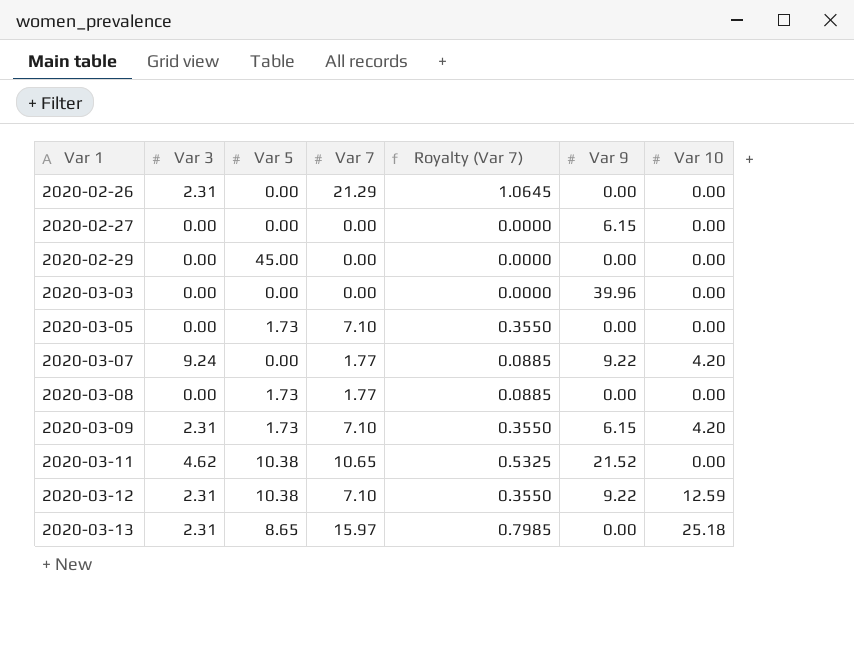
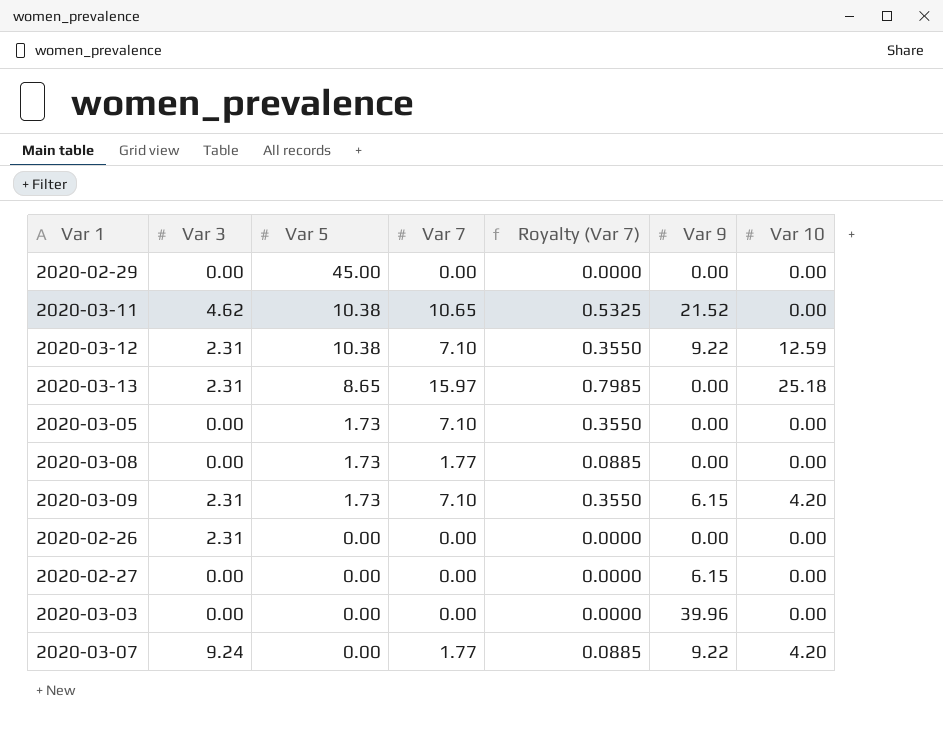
row order: Var 1 ascending -> Var 5 descending
2020-02-26 | Var 7: 21.29 -> 0.00
2020-02-26 | Royalty (Var 7): 1.0645 -> 0.0000

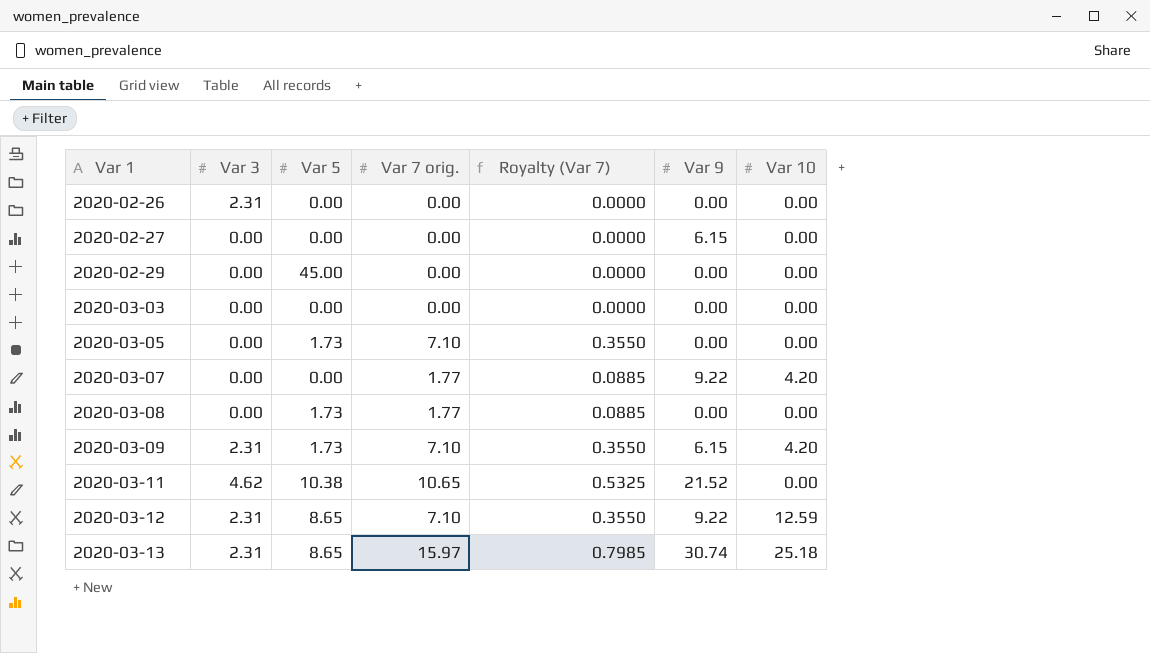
row order: Var 5 descending -> Var 1 ascending
column name: Var 7 -> Var 7 orig.
2020-03-03 | Var 9: 39.96 -> 0.00
2020-03-07 | Var 3: 9.24 -> 0.00
2020-03-12 | Var 5: 10.38 -> 8.65
2020-03-13 | Var 9: 0.00 -> 30.74

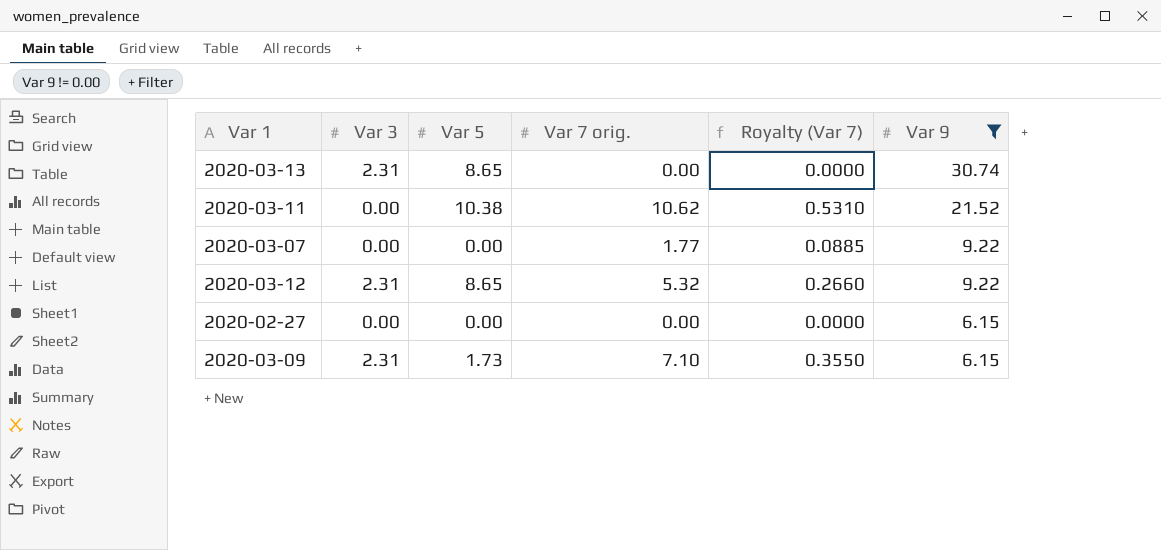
filter: none -> Var 9 != 0.00
row order: Var 1 ascending -> Var 9 descending
column Var 10 | position: 7 -> none
2020-03-13 | Var 7 orig.: 15.97 -> 0.00
2020-03-13 | Royalty (Var 7): 0.7985 -> 0.0000
2020-03-11 | Var 3: 4.62 -> 0.00
2020-03-11 | Var 7 orig.: 10.65 -> 10.62
2020-03-11 | Royalty (Var 7): 0.5325 -> 0.5310
2020-03-12 | Var 7 orig.: 7.10 -> 5.32
2020-03-12 | Royalty (Var 7): 0.3550 -> 0.2660

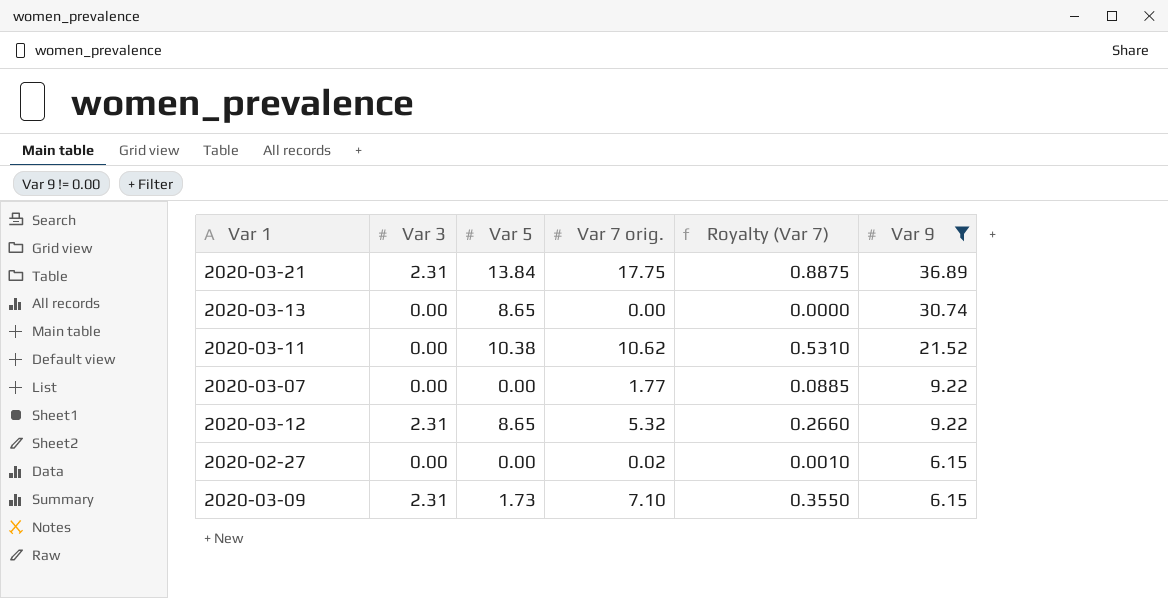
row 2020-03-21: none -> 2.31 | 13.84 | 17.75 | 0.8875 | 36.89
2020-03-13 | Var 3: 2.31 -> 0.00
2020-02-27 | Var 7 orig.: 0.00 -> 0.02
2020-02-27 | Royalty (Var 7): 0.0000 -> 0.0010

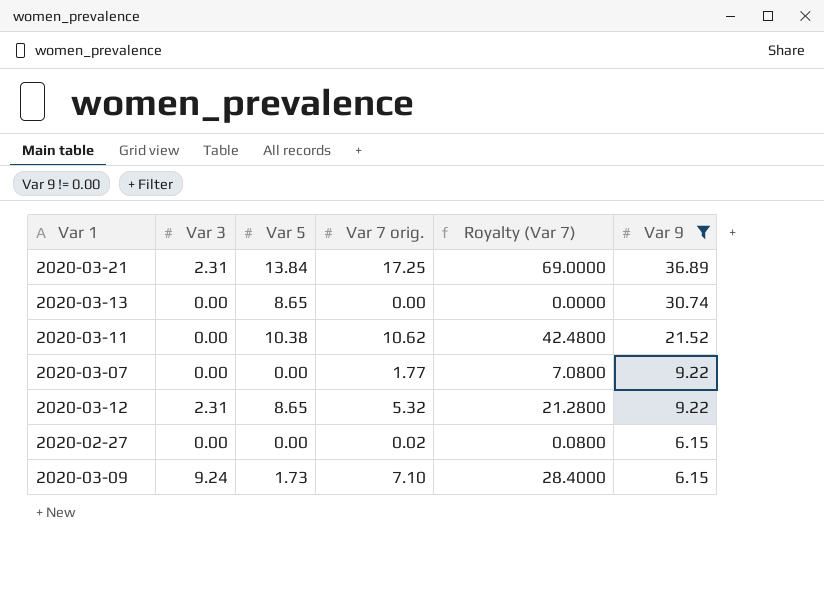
column Royalty (Var 7) | formula: [Var 7 orig.] * 0.05 -> [Var 7 orig.] * 4
2020-03-21 | Var 7 orig.: 17.75 -> 17.25
2020-03-09 | Var 3: 2.31 -> 9.24

